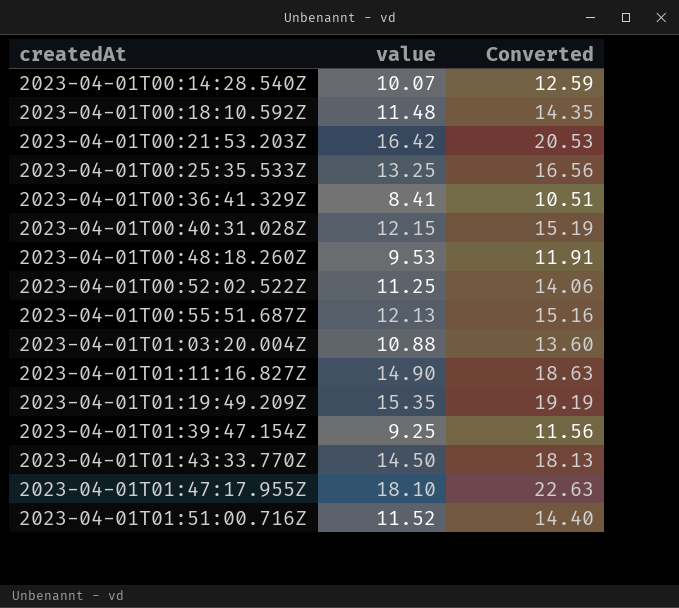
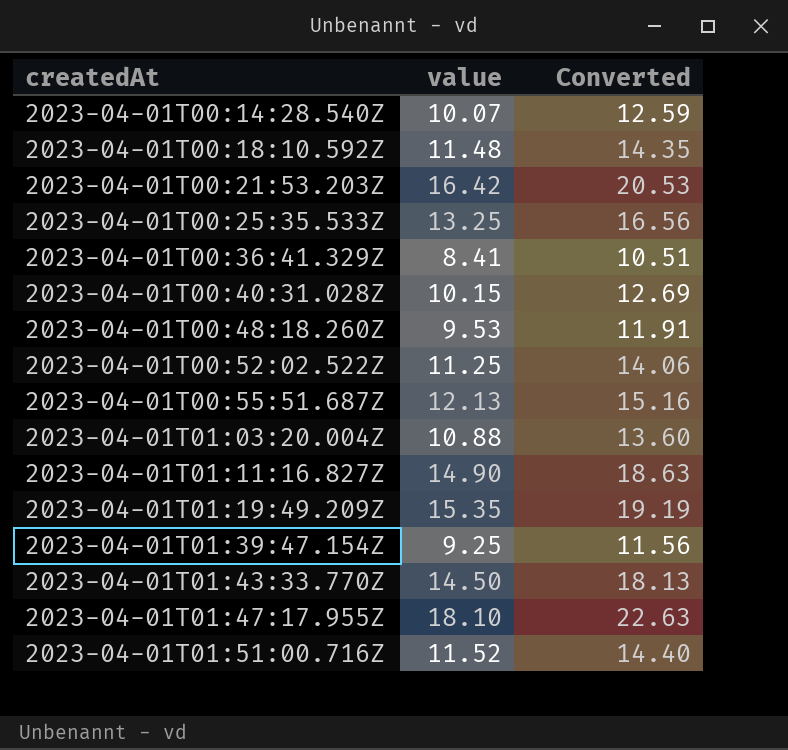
2023-04-01T00:40:31.028Z | value: 12.15 -> 10.15
2023-04-01T00:40:31.028Z | Converted: 15.19 -> 12.69

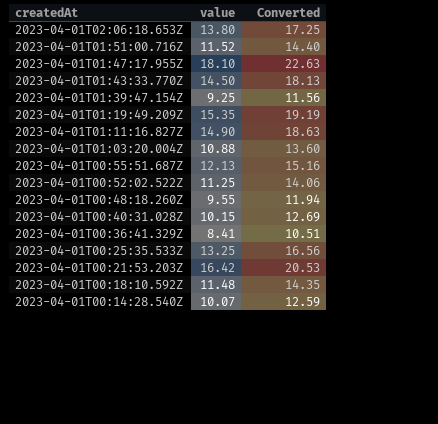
row order: createdAt ascending -> createdAt descending
row 2023-04-01T02:06:18.653Z: none -> 13.80 | 17.25
2023-04-01T00:48:18.260Z | value: 9.53 -> 9.55
2023-04-01T00:48:18.260Z | Converted: 11.91 -> 11.94

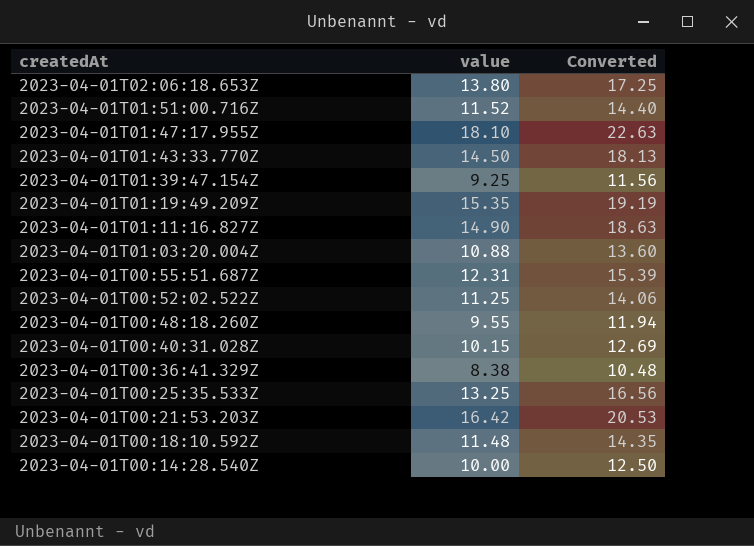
2023-04-01T00:55:51.687Z | value: 12.13 -> 12.31
2023-04-01T00:55:51.687Z | Converted: 15.16 -> 15.39
2023-04-01T00:36:41.329Z | value: 8.41 -> 8.38
2023-04-01T00:36:41.329Z | Converted: 10.51 -> 10.48
2023-04-01T00:14:28.540Z | value: 10.07 -> 10.00
2023-04-01T00:14:28.540Z | Converted: 12.59 -> 12.50

